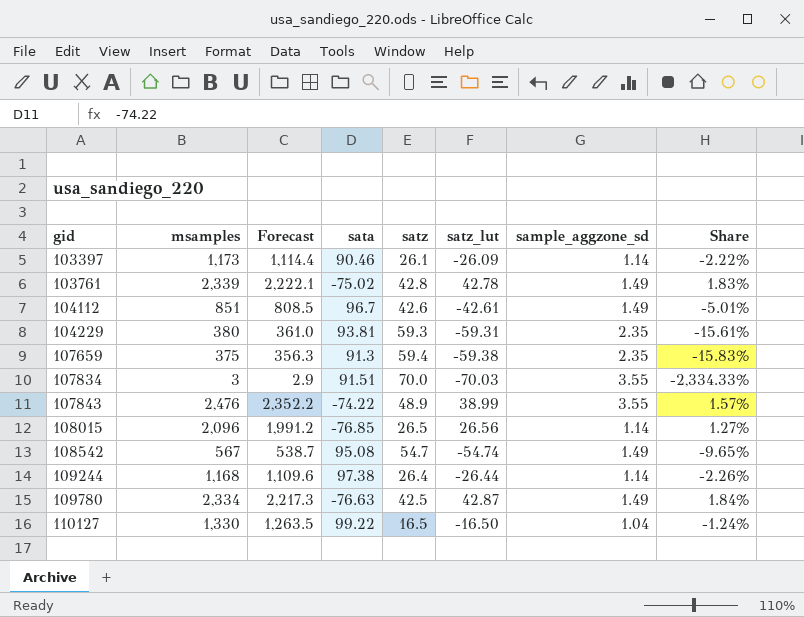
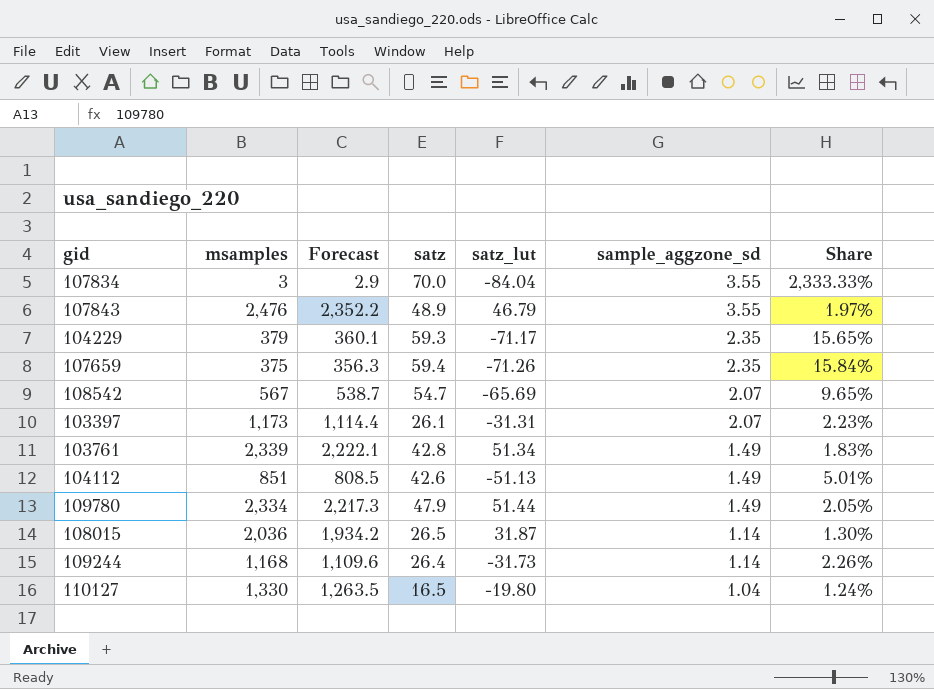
row order: gid ascending -> sample_aggzone_sd descending
column sata | position: 4 -> none
column Share | formula: [satz_lut] / [msamples] -> [satz] / [msamples]
107834 | satz_lut: -70.03 -> -84.04
107843 | satz_lut: 38.99 -> 46.79
104229 | msamples: 380 -> 379
104229 | Forecast: 361.0 -> 360.1
104229 | satz_lut: -59.31 -> -71.17
107659 | satz_lut: -59.38 -> -71.26
108542 | satz_lut: -54.74 -> -65.69
108542 | sample_aggzone_sd: 1.49 -> 2.07
103397 | satz_lut: -26.09 -> -31.31
103397 | sample_aggzone_sd: 1.14 -> 2.07
103761 | satz_lut: 42.78 -> 51.34
104112 | satz_lut: -42.61 -> -51.13
109780 | satz: 42.5 -> 47.9
109780 | satz_lut: 42.87 -> 51.44
108015 | msamples: 2,096 -> 2,036
108015 | Forecast: 1,991.2 -> 1,934.2
108015 | satz_lut: 26.56 -> 31.87
109244 | satz_lut: -26.44 -> -31.73
110127 | satz_lut: -16.50 -> -19.80

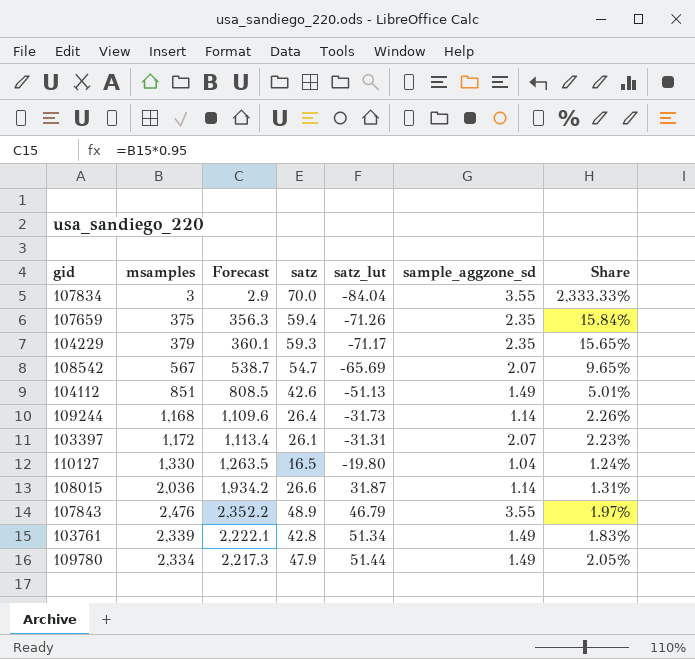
row order: sample_aggzone_sd descending -> satz_lut ascending
103397 | msamples: 1,173 -> 1,172
103397 | Forecast: 1,114.4 -> 1,113.4
108015 | satz: 26.5 -> 26.6
108015 | Share: 1.30% -> 1.31%

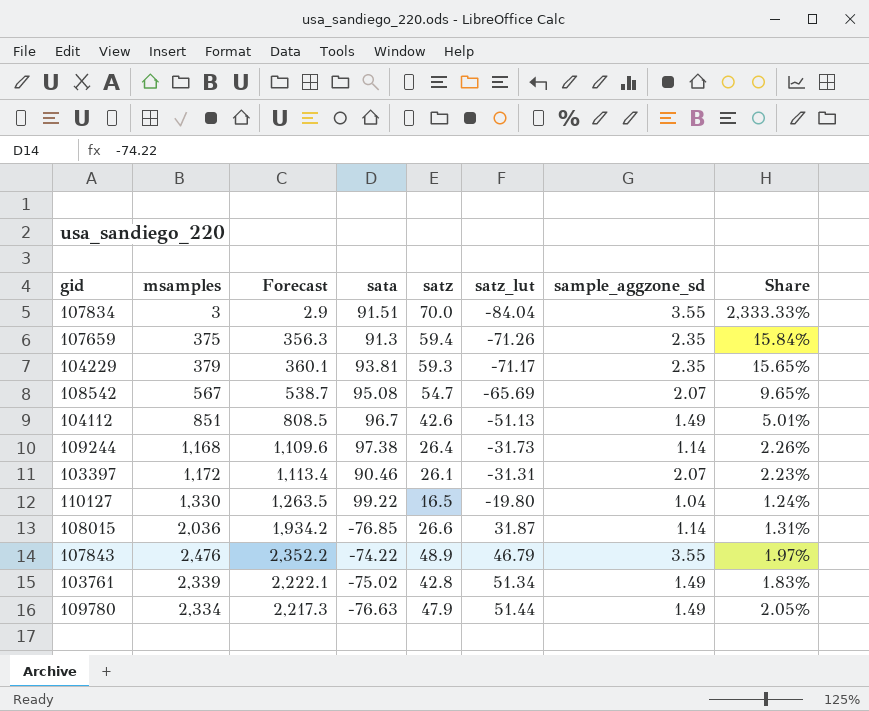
column sata | position: none -> 4

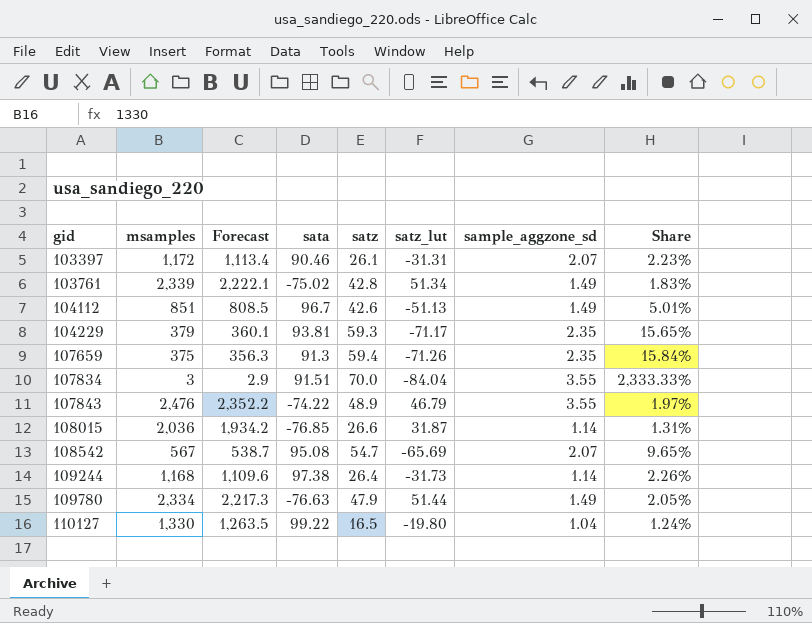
row order: satz_lut ascending -> gid ascending

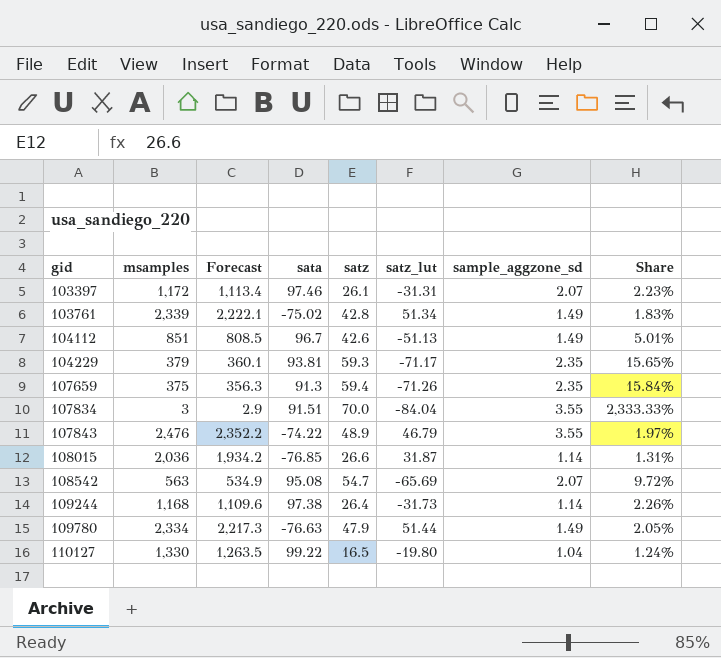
103397 | sata: 90.46 -> 97.46
108542 | msamples: 567 -> 563
108542 | Forecast: 538.7 -> 534.9
108542 | Share: 9.65% -> 9.72%

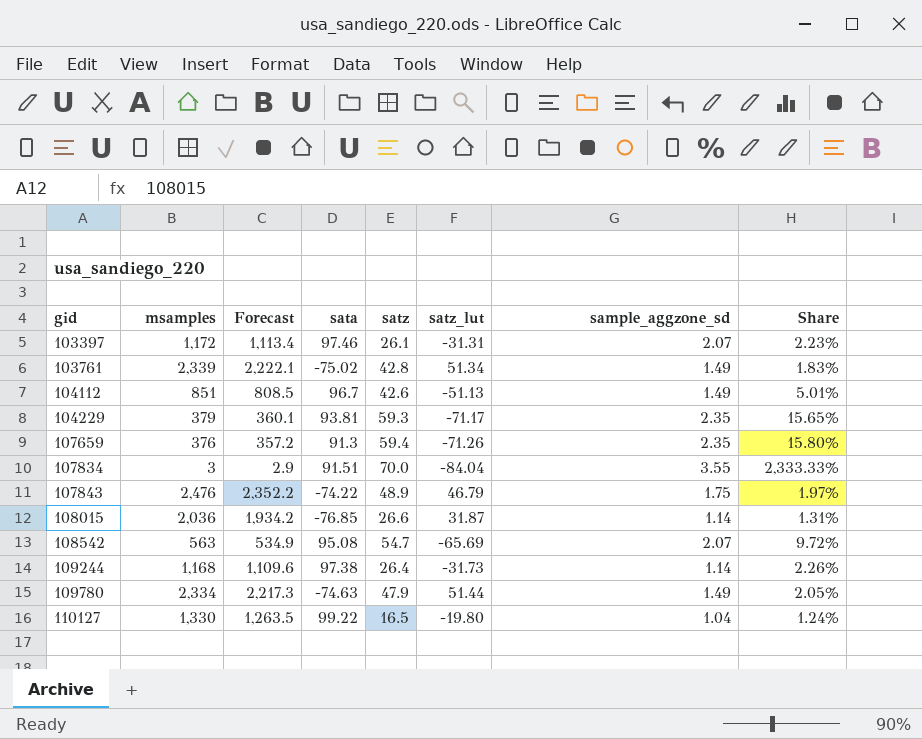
107659 | msamples: 375 -> 376
107659 | Forecast: 356.3 -> 357.2
107659 | Share: 15.84% -> 15.80%
107843 | sample_aggzone_sd: 3.55 -> 1.75
109780 | sata: -76.63 -> -74.63

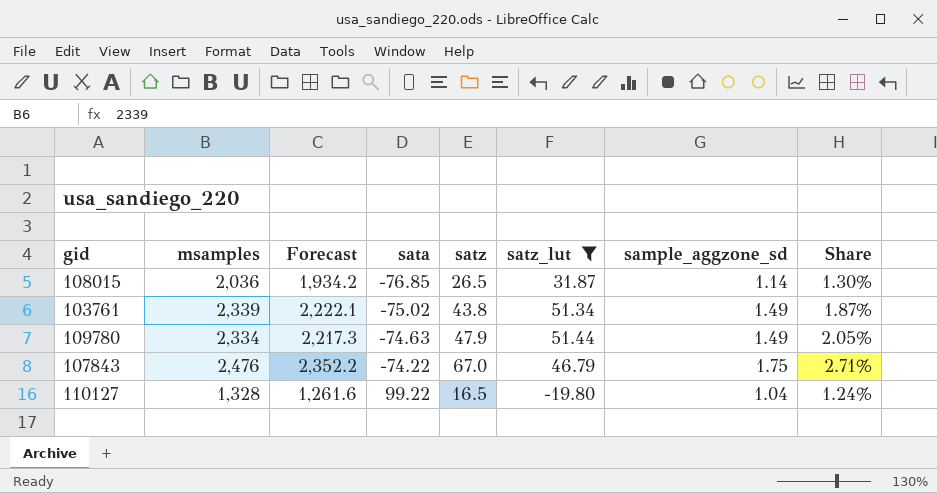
filter: none -> satz_lut >= -19.80
row order: gid ascending -> sata ascending
108015 | satz: 26.6 -> 26.5
108015 | Share: 1.31% -> 1.30%
103761 | satz: 42.8 -> 43.8
103761 | Share: 1.83% -> 1.87%
107843 | satz: 48.9 -> 67.0
107843 | Share: 1.97% -> 2.71%
110127 | msamples: 1,330 -> 1,328
110127 | Forecast: 1,263.5 -> 1,261.6

